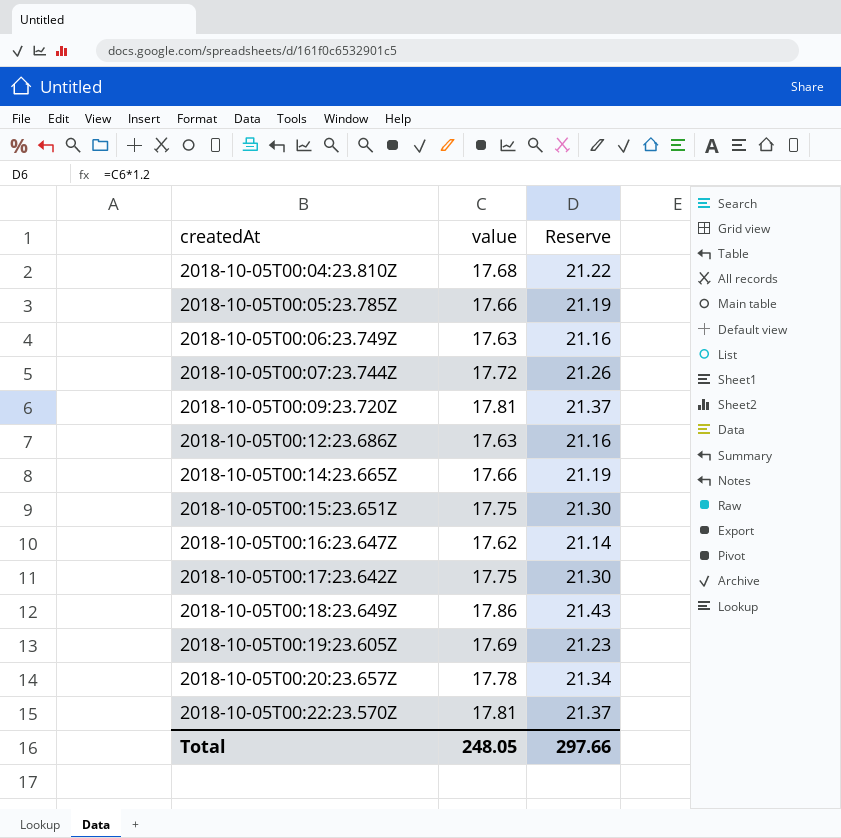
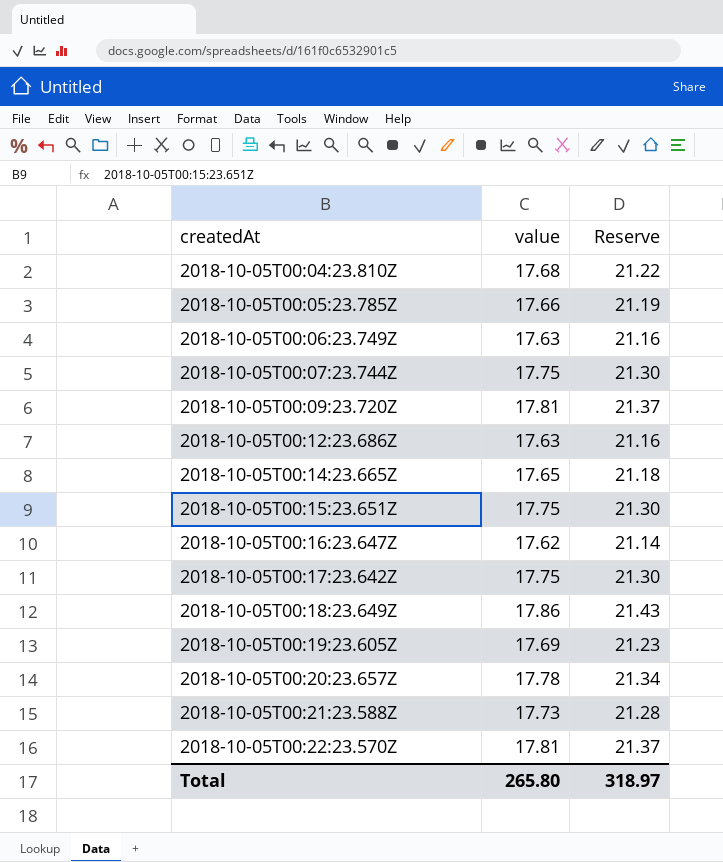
2018-10-05T00:07:23.744Z | value: 17.72 -> 17.75
2018-10-05T00:07:23.744Z | Reserve: 21.26 -> 21.30
2018-10-05T00:14:23.665Z | value: 17.66 -> 17.65
2018-10-05T00:14:23.665Z | Reserve: 21.19 -> 21.18
row 2018-10-05T00:21:23.588Z: none -> 17.73 | 21.28
Total | value: 248.05 -> 265.80
Total | Reserve: 297.66 -> 318.97

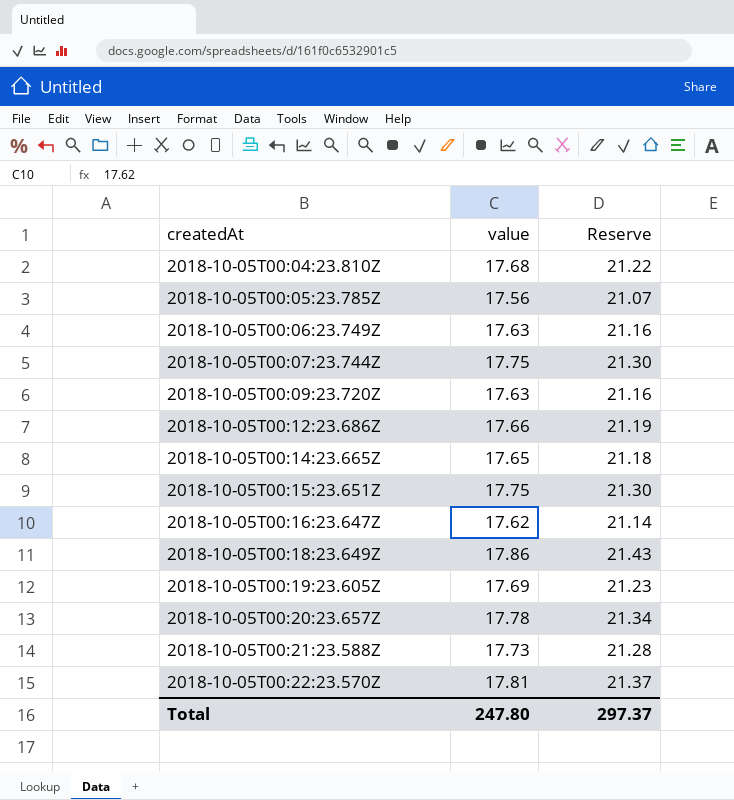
row 2018-10-05T00:17:23.642Z: 17.75 | 21.30 -> none
2018-10-05T00:05:23.785Z | value: 17.66 -> 17.56
2018-10-05T00:05:23.785Z | Reserve: 21.19 -> 21.07
2018-10-05T00:09:23.720Z | value: 17.81 -> 17.63
2018-10-05T00:09:23.720Z | Reserve: 21.37 -> 21.16
2018-10-05T00:12:23.686Z | value: 17.63 -> 17.66
2018-10-05T00:12:23.686Z | Reserve: 21.16 -> 21.19
Total | value: 265.80 -> 247.80
Total | Reserve: 318.97 -> 297.37

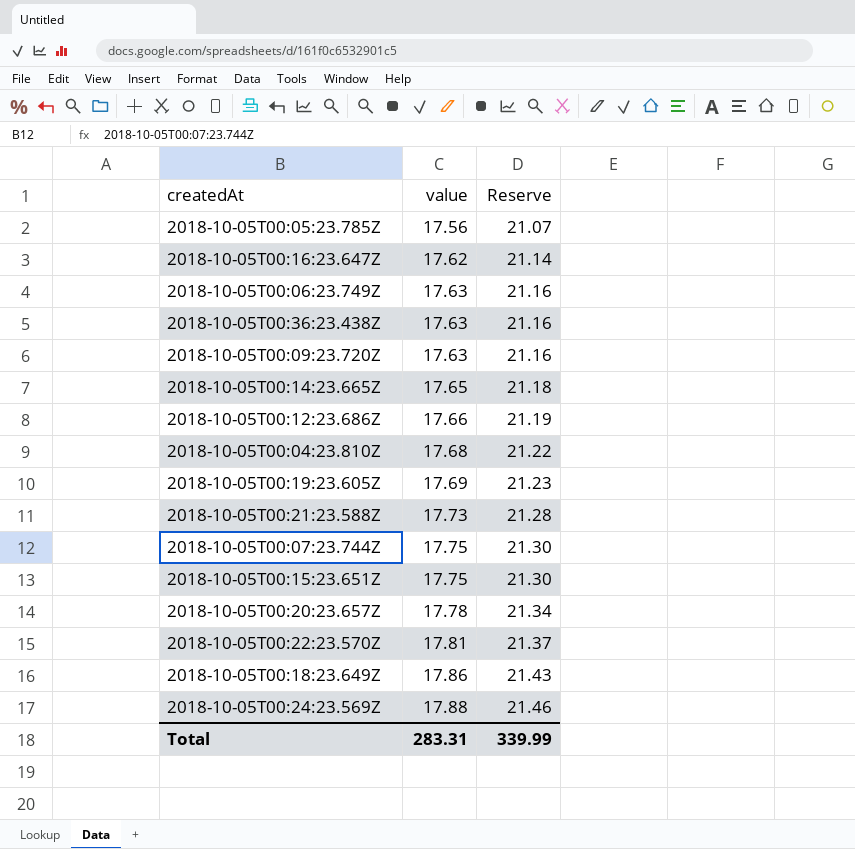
row order: createdAt ascending -> value ascending
row 2018-10-05T00:36:23.438Z: none -> 17.63 | 21.16
row 2018-10-05T00:24:23.569Z: none -> 17.88 | 21.46
Total | value: 247.80 -> 283.31
Total | Reserve: 297.37 -> 339.99

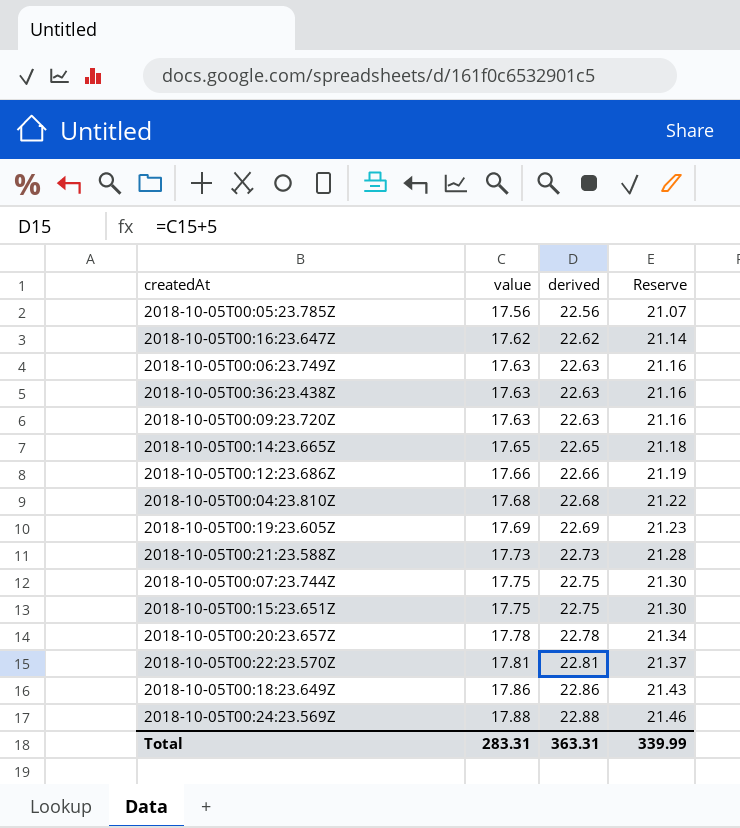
column derived | formula: none -> [value] + 5

